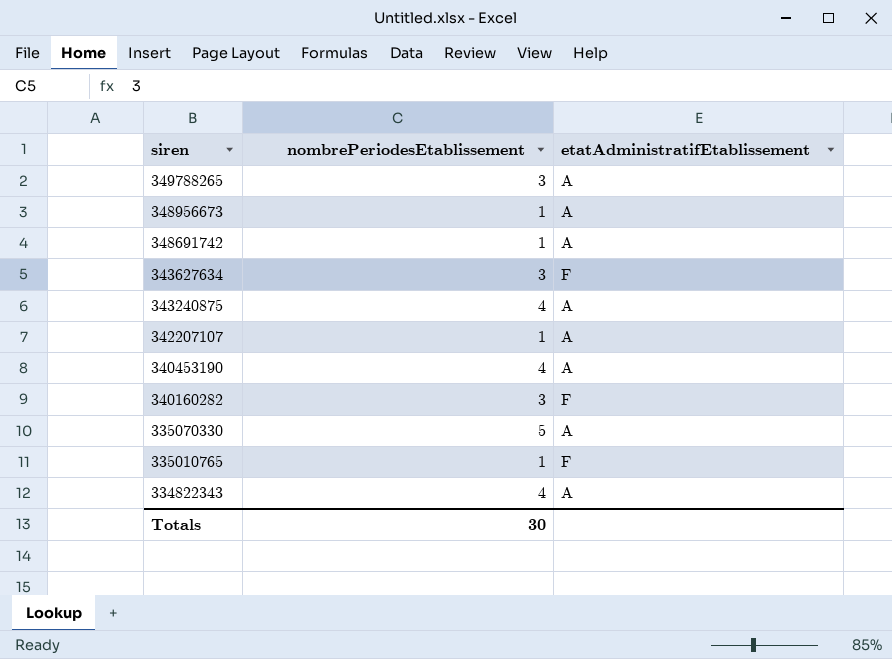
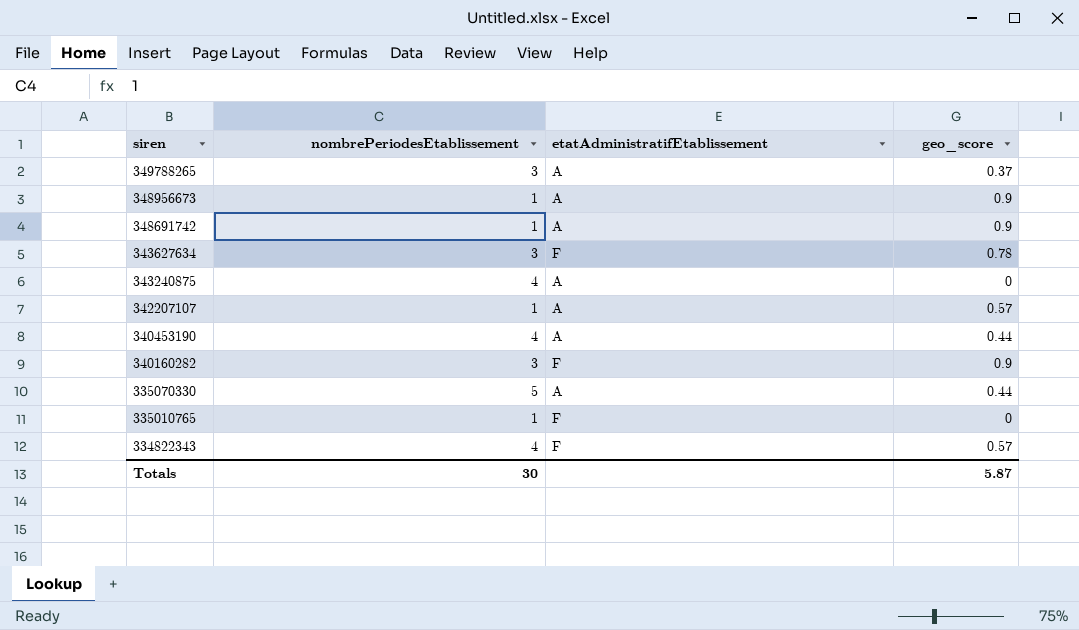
column geo_score | position: none -> 4
334822343 | etatAdministratifEtablissement: A -> F

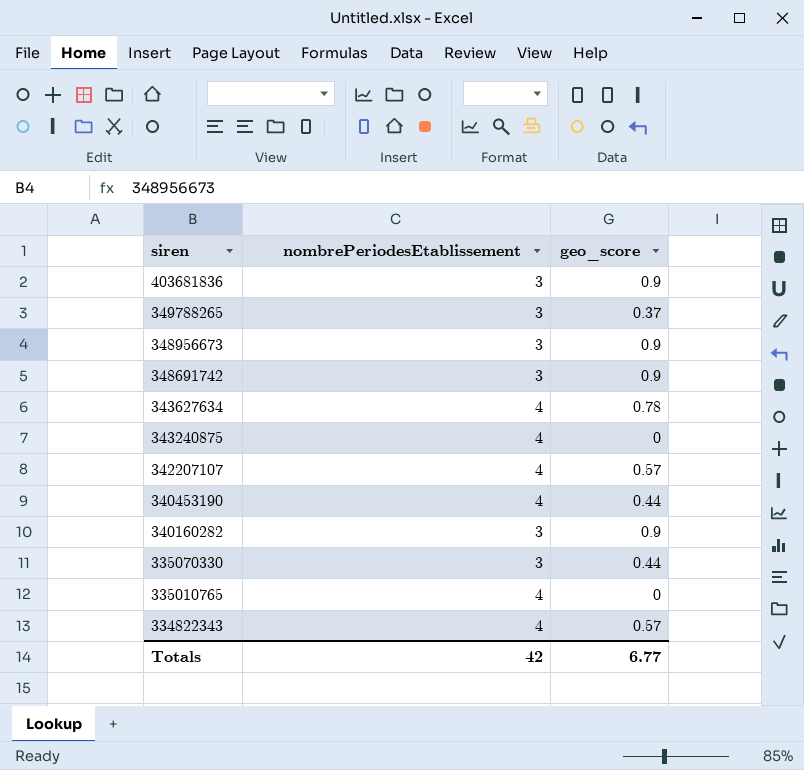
column etatAdministratifEtablissement | position: 3 -> none
row 403681836: none -> 3 | 0.9
348956673 | nombrePeriodesEtablissement: 1 -> 3
348691742 | nombrePeriodesEtablissement: 1 -> 3
343627634 | nombrePeriodesEtablissement: 3 -> 4
342207107 | nombrePeriodesEtablissement: 1 -> 4
335070330 | nombrePeriodesEtablissement: 5 -> 3
335010765 | nombrePeriodesEtablissement: 1 -> 4
Totals | nombrePeriodesEtablissement: 30 -> 42
Totals | geo_score: 5.87 -> 6.77

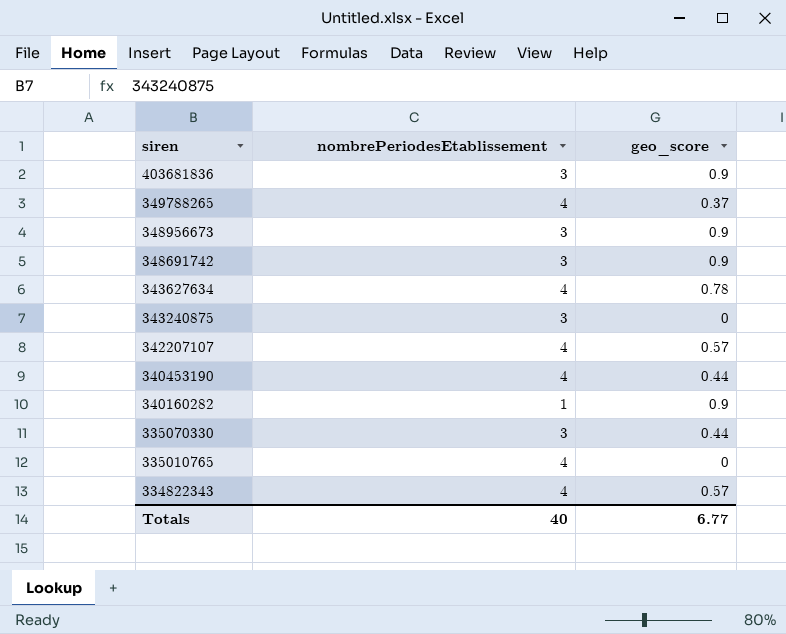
349788265 | nombrePeriodesEtablissement: 3 -> 4
343240875 | nombrePeriodesEtablissement: 4 -> 3
340160282 | nombrePeriodesEtablissement: 3 -> 1
Totals | nombrePeriodesEtablissement: 42 -> 40

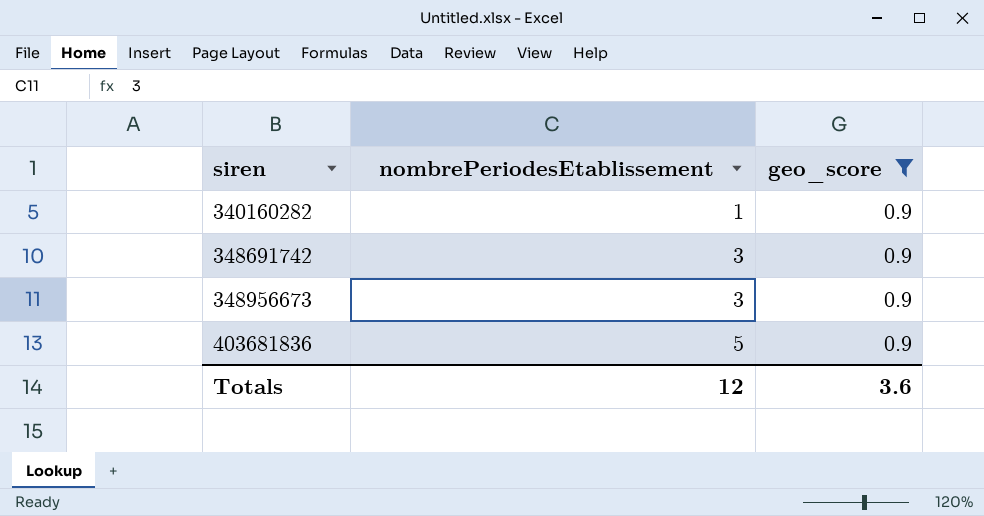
filter: none -> geo_score = 0.9
row order: siren descending -> siren ascending
403681836 | nombrePeriodesEtablissement: 3 -> 5
Totals | nombrePeriodesEtablissement: 40 -> 12
Totals | geo_score: 6.77 -> 3.6

